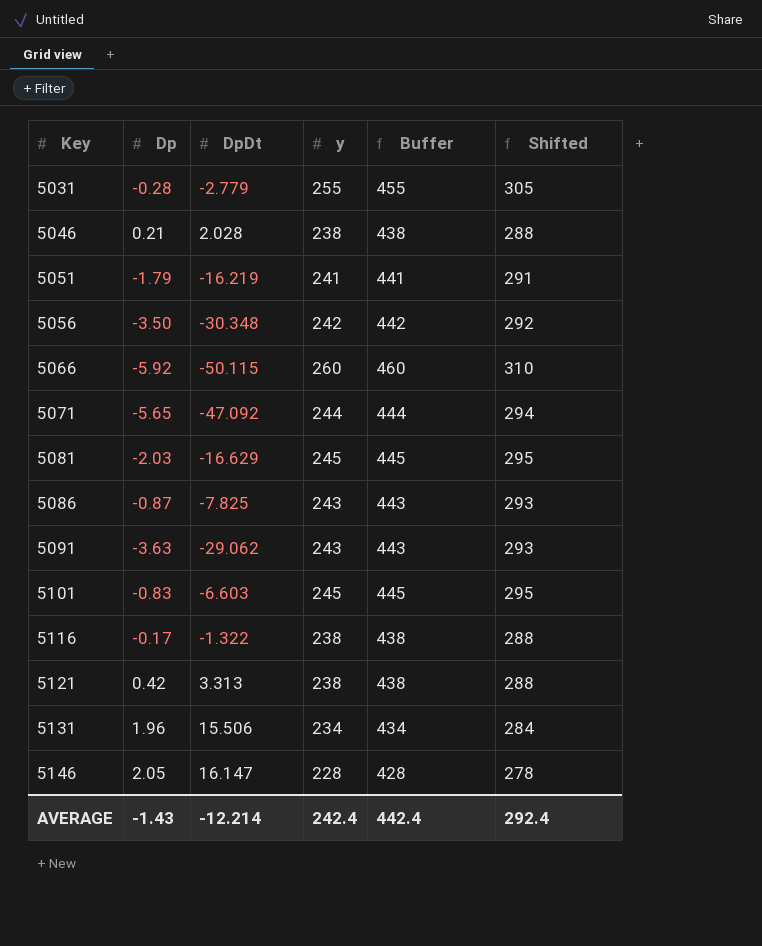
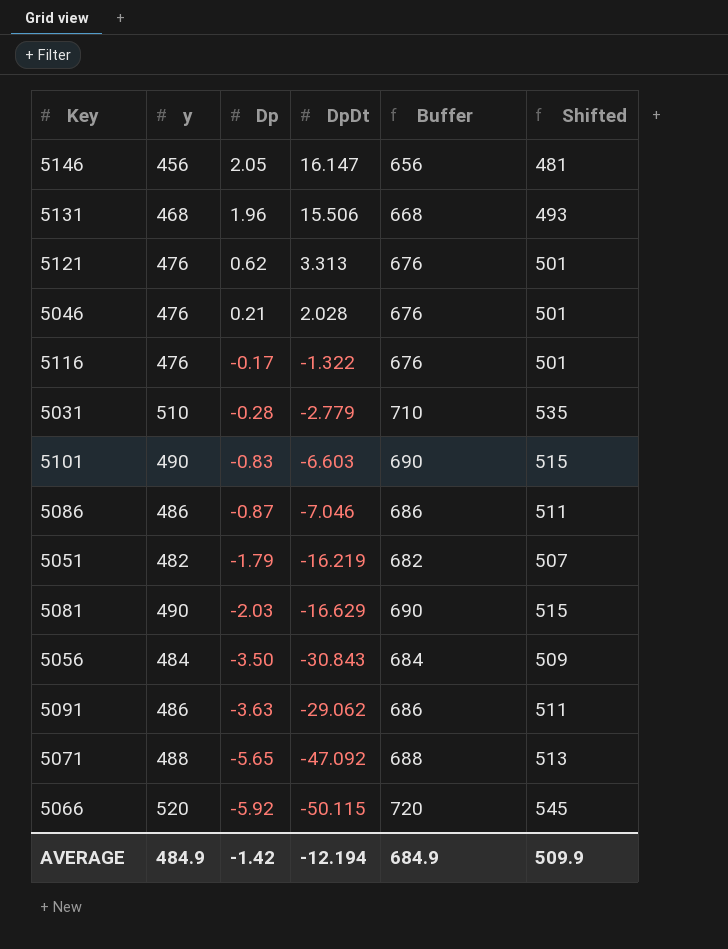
row order: Key ascending -> Dp descending
column y | position: 4 -> 2
column Shifted | formula: [y] + 50 -> [y] + 25
5146 | y: 228 -> 456
5146 | Buffer: 428 -> 656
5131 | y: 234 -> 468
5131 | Buffer: 434 -> 668
5121 | y: 238 -> 476
5121 | Dp: 0.42 -> 0.62
5121 | Buffer: 438 -> 676
5046 | y: 238 -> 476
5046 | Buffer: 438 -> 676
5116 | y: 238 -> 476
5116 | Buffer: 438 -> 676
5031 | y: 255 -> 510
5031 | Buffer: 455 -> 710
5101 | y: 245 -> 490
5101 | Buffer: 445 -> 690
5086 | y: 243 -> 486
5086 | DpDt: -7.825 -> -7.046
5086 | Buffer: 443 -> 686
5051 | y: 241 -> 482
5051 | Buffer: 441 -> 682
5081 | y: 245 -> 490
5081 | Buffer: 445 -> 690
5056 | y: 242 -> 484
5056 | DpDt: -30.348 -> -30.843
5056 | Buffer: 442 -> 684
5091 | y: 243 -> 486
5091 | Buffer: 443 -> 686
5071 | y: 244 -> 488
5071 | Buffer: 444 -> 688
5066 | y: 260 -> 520
5066 | Buffer: 460 -> 720
AVERAGE | y: 242.4 -> 484.9
AVERAGE | Dp: -1.43 -> -1.42
AVERAGE | DpDt: -12.214 -> -12.194
AVERAGE | Buffer: 442.4 -> 684.9
AVERAGE | Shifted: 292.4 -> 509.9

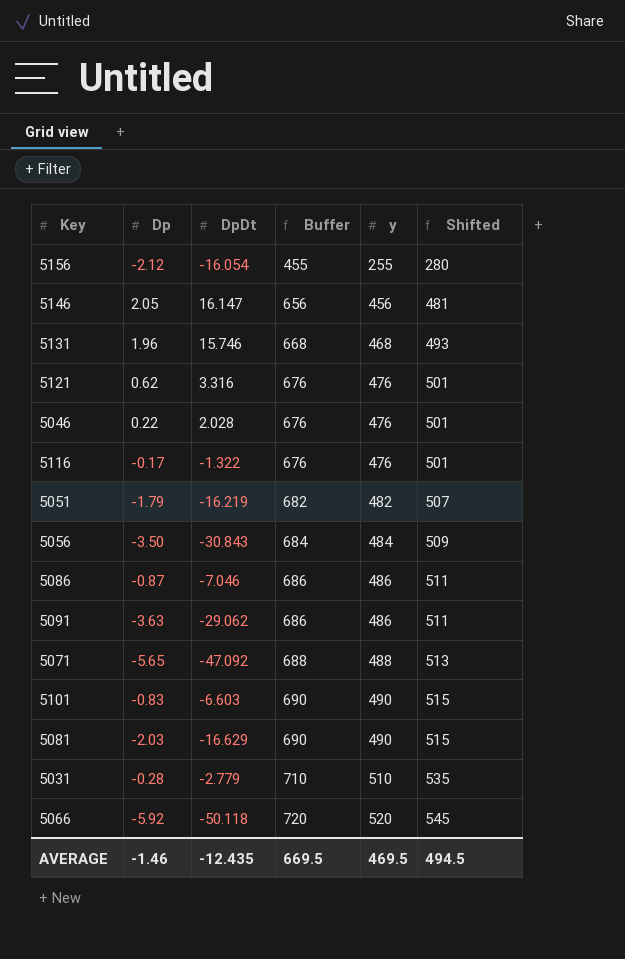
row order: Dp descending -> Buffer ascending
column y | position: 2 -> 5
row 5156: none -> -2.12 | -16.054 | 455 | 255 | 280
5131 | DpDt: 15.506 -> 15.746
5121 | DpDt: 3.313 -> 3.316
5046 | Dp: 0.21 -> 0.22
5066 | DpDt: -50.115 -> -50.118
AVERAGE | Dp: -1.42 -> -1.46
AVERAGE | DpDt: -12.194 -> -12.435
AVERAGE | Buffer: 684.9 -> 669.5
AVERAGE | y: 484.9 -> 469.5
AVERAGE | Shifted: 509.9 -> 494.5

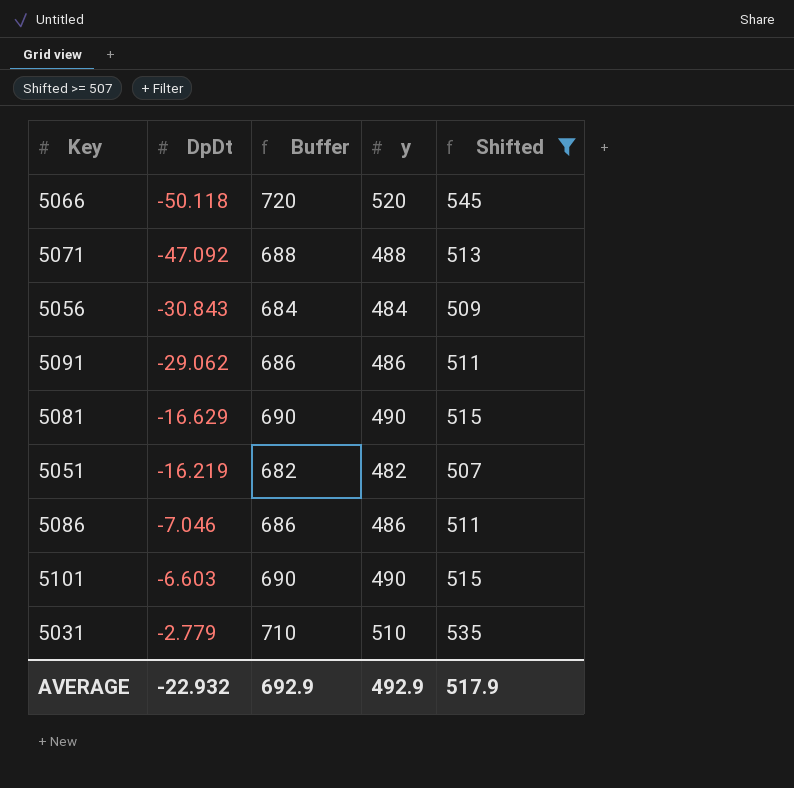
filter: none -> Shifted >= 507
row order: Buffer ascending -> DpDt ascending
column Dp | position: 2 -> none
AVERAGE | DpDt: -12.435 -> -22.932
AVERAGE | Buffer: 669.5 -> 692.9
AVERAGE | y: 469.5 -> 492.9
AVERAGE | Shifted: 494.5 -> 517.9

